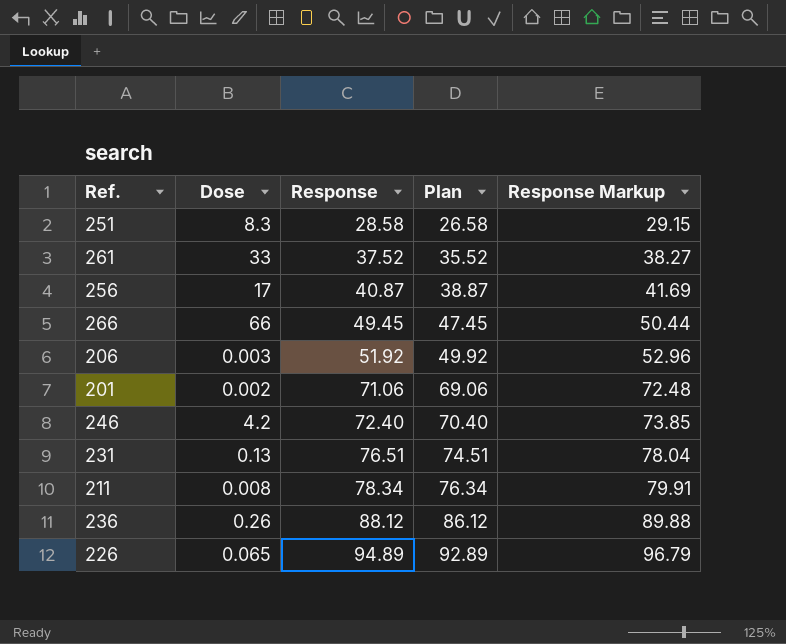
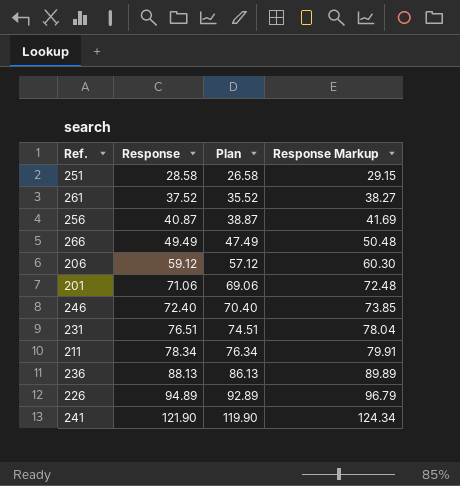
column Dose | position: 2 -> none
266 | Response: 49.45 -> 49.49
266 | Plan: 47.45 -> 47.49
266 | Response Markup: 50.44 -> 50.48
206 | Response: 51.92 -> 59.12
206 | Plan: 49.92 -> 57.12
206 | Response Markup: 52.96 -> 60.30
236 | Response: 88.12 -> 88.13
236 | Plan: 86.12 -> 86.13
236 | Response Markup: 89.88 -> 89.89
row 241: none -> 121.90 | 119.90 | 124.34

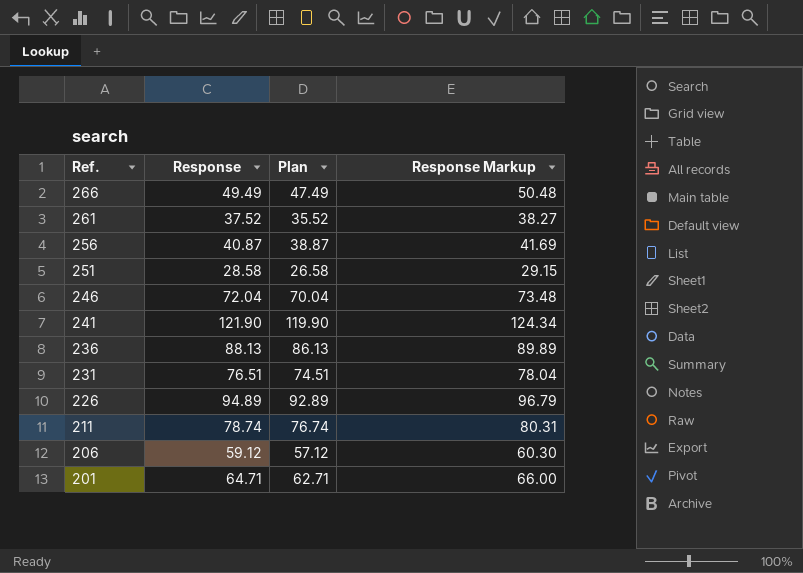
row order: Response ascending -> Ref. descending
246 | Response: 72.40 -> 72.04
246 | Plan: 70.40 -> 70.04
246 | Response Markup: 73.85 -> 73.48
211 | Response: 78.34 -> 78.74
211 | Plan: 76.34 -> 76.74
211 | Response Markup: 79.91 -> 80.31
201 | Response: 71.06 -> 64.71
201 | Plan: 69.06 -> 62.71
201 | Response Markup: 72.48 -> 66.00

